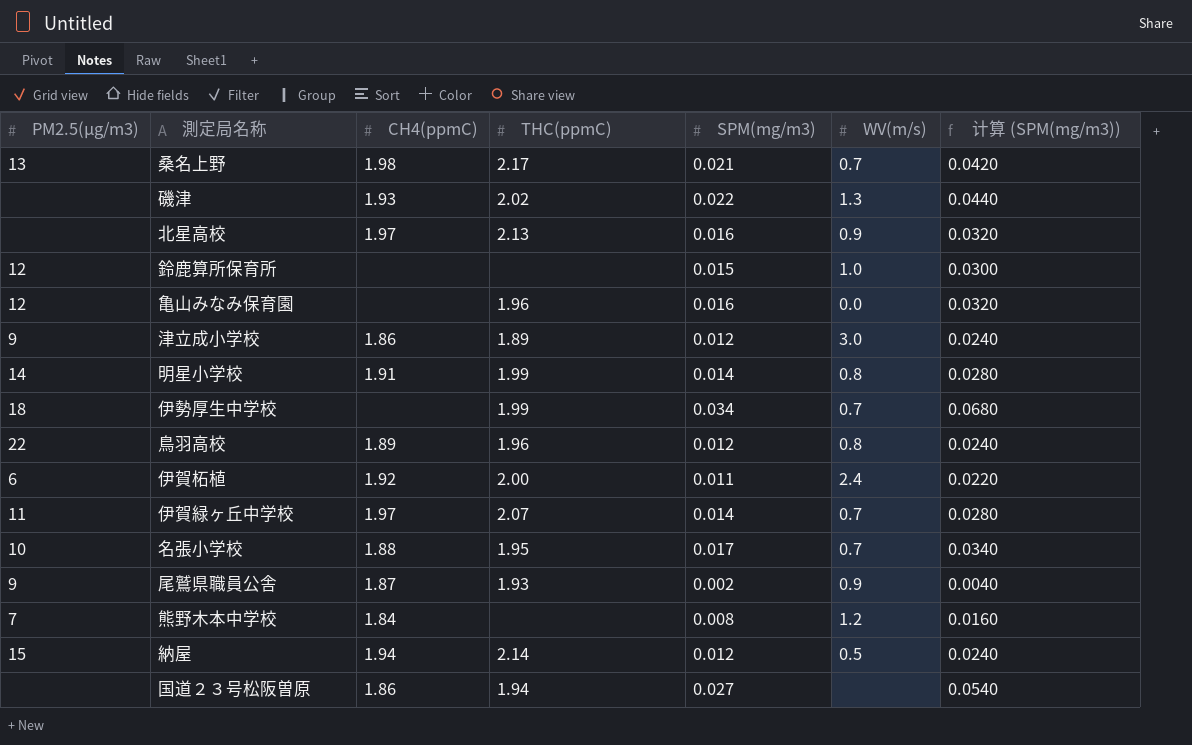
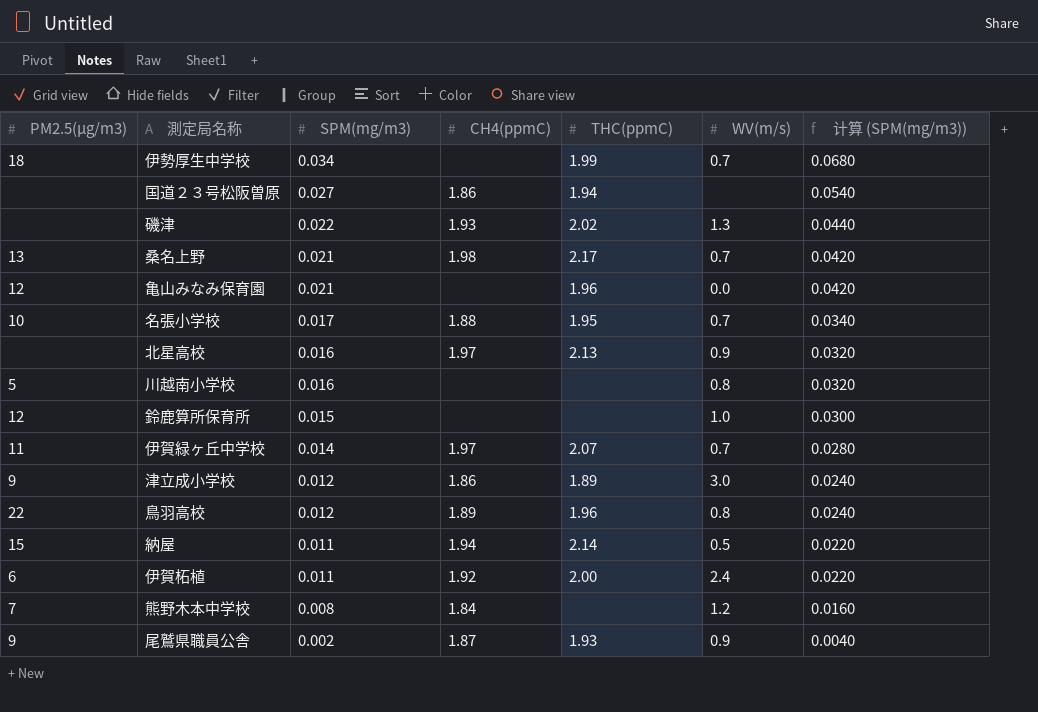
row order: none -> SPM(mg/m3) descending
column SPM(mg/m3) | position: 5 -> 3
row 明星小学校: 14 | 1.91 | 1.99 | 0.014 | 0.8 | 0.0280 -> none
亀山みなみ保育園 | SPM(mg/m3): 0.016 -> 0.021
亀山みなみ保育園 | 计算 (SPM(mg/m3)): 0.0320 -> 0.0420
row 川越南小学校: none -> 5 | 0.016 | none | none | 0.8 | 0.0320
納屋 | SPM(mg/m3): 0.012 -> 0.011
納屋 | 计算 (SPM(mg/m3)): 0.0240 -> 0.0220

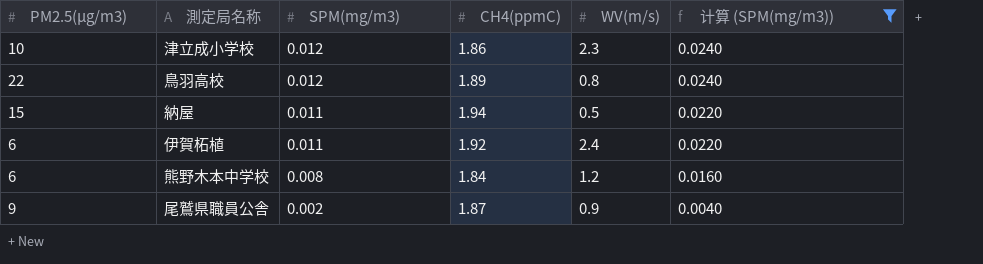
filter: none -> 计算 (SPM(mg/m3)) <= 0.0240
column THC(ppmC) | position: 5 -> none
津立成小学校 | PM2.5(μg/m3): 9 -> 10
津立成小学校 | WV(m/s): 3.0 -> 2.3
熊野木本中学校 | PM2.5(μg/m3): 7 -> 6

